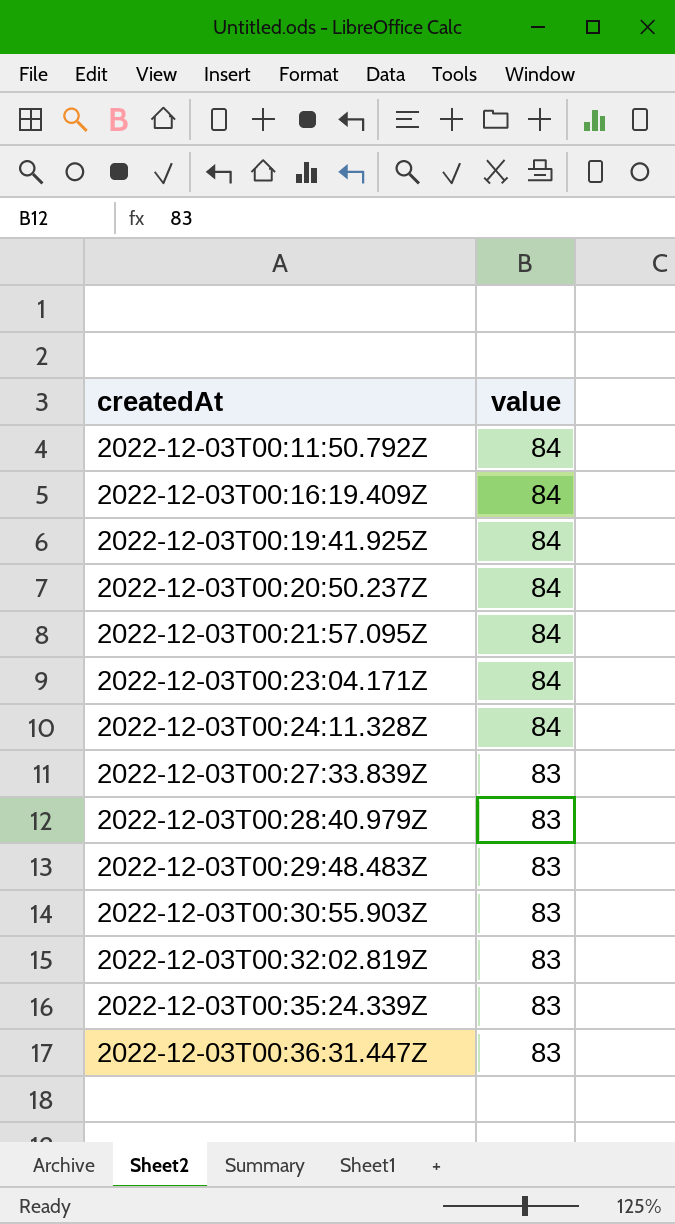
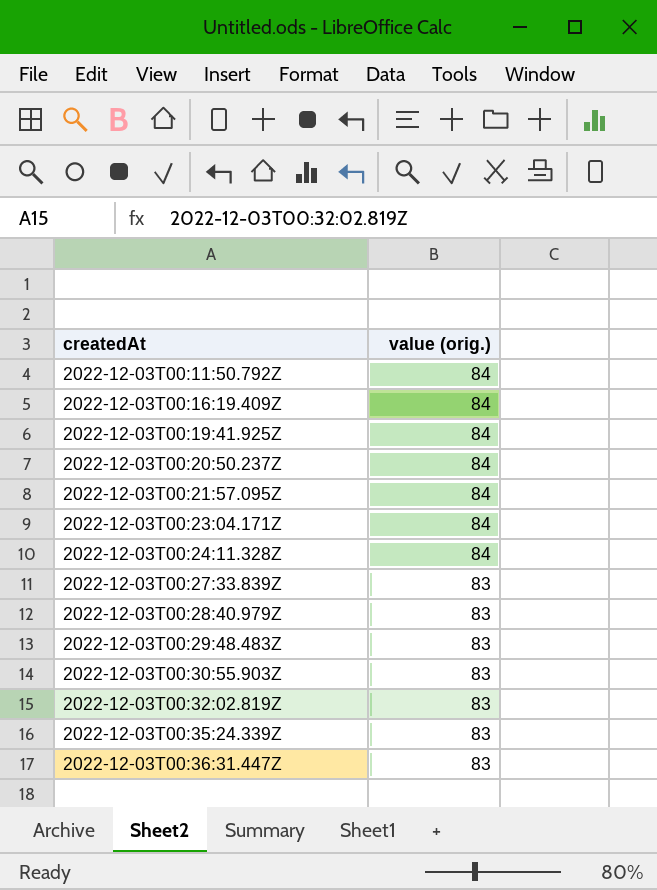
column name: value -> value (orig.)

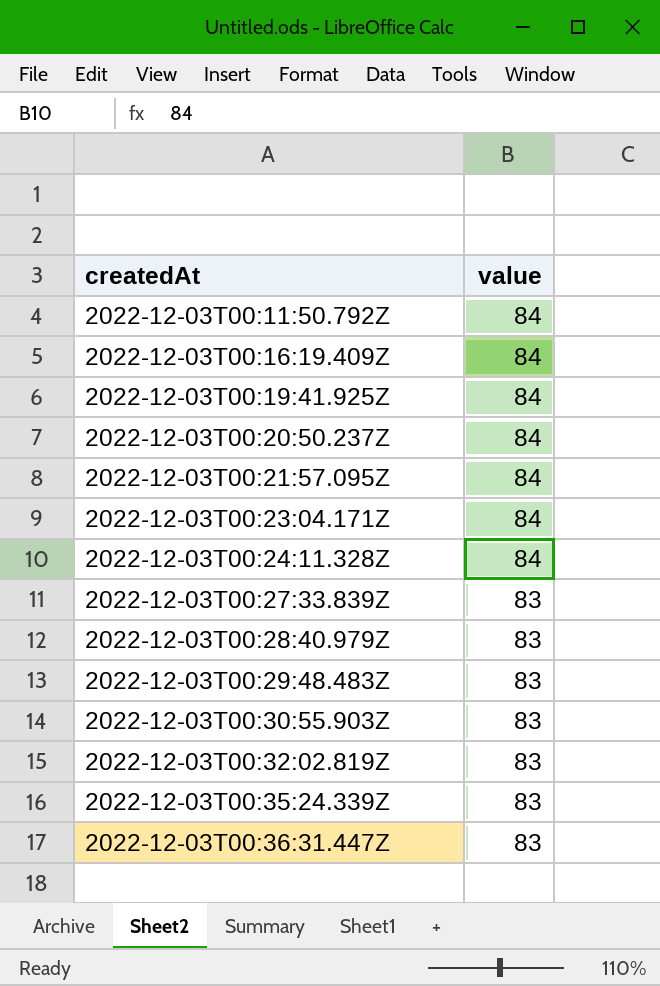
column name: value (orig.) -> value

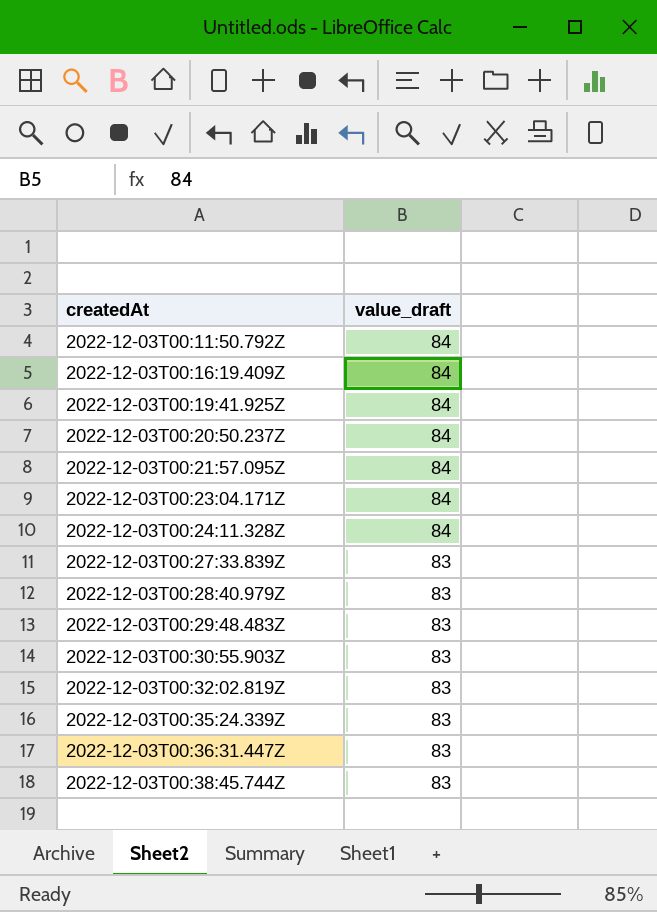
column name: value -> value_draft
row 2022-12-03T00:38:45.744Z: none -> 83

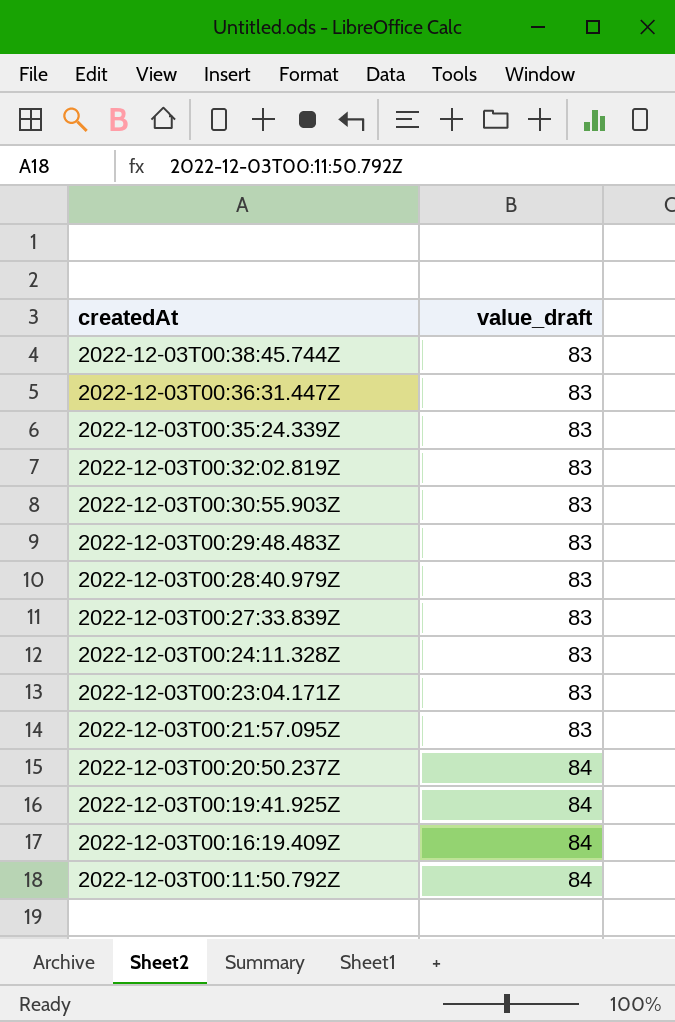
row order: createdAt ascending -> createdAt descending
2022-12-03T00:24:11.328Z | value_draft: 84 -> 83
2022-12-03T00:23:04.171Z | value_draft: 84 -> 83
2022-12-03T00:21:57.095Z | value_draft: 84 -> 83

